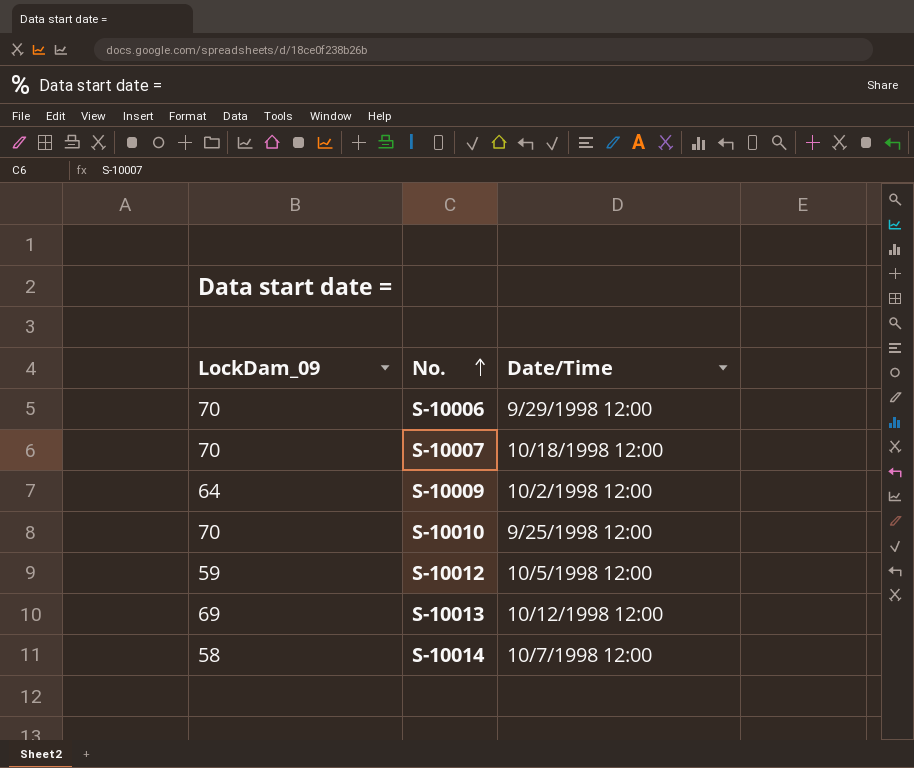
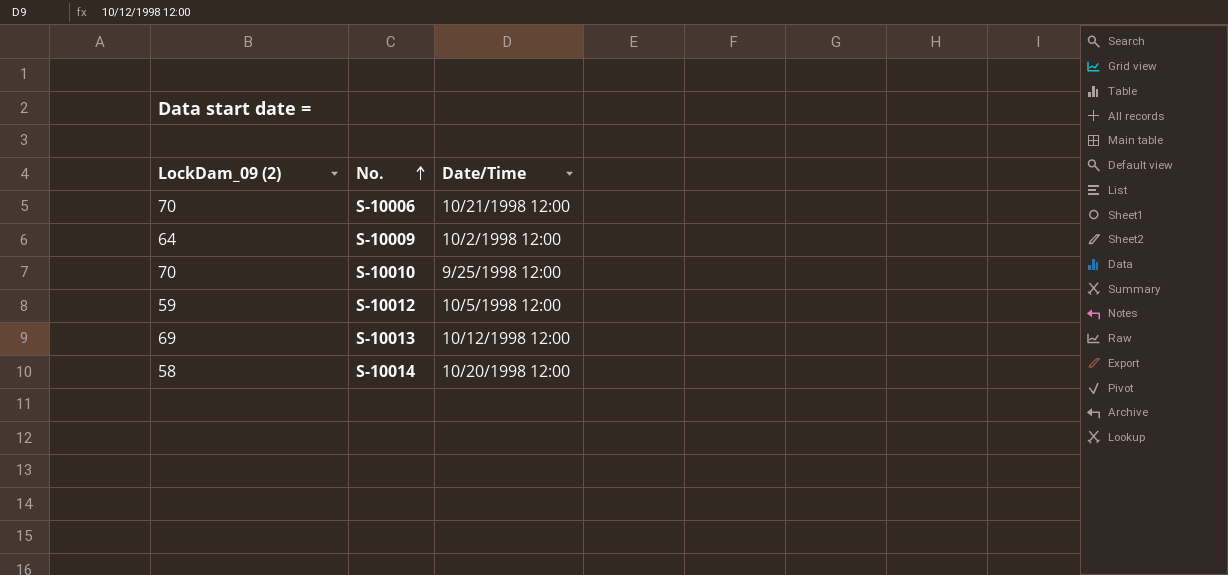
column name: LockDam_09 -> LockDam_09 (2)
row S-10007: 70 | 10/18/1998 12:00 -> none
S-10006 | Date/Time: 9/29/1998 12:00 -> 10/21/1998 12:00
S-10014 | Date/Time: 10/7/1998 12:00 -> 10/20/1998 12:00

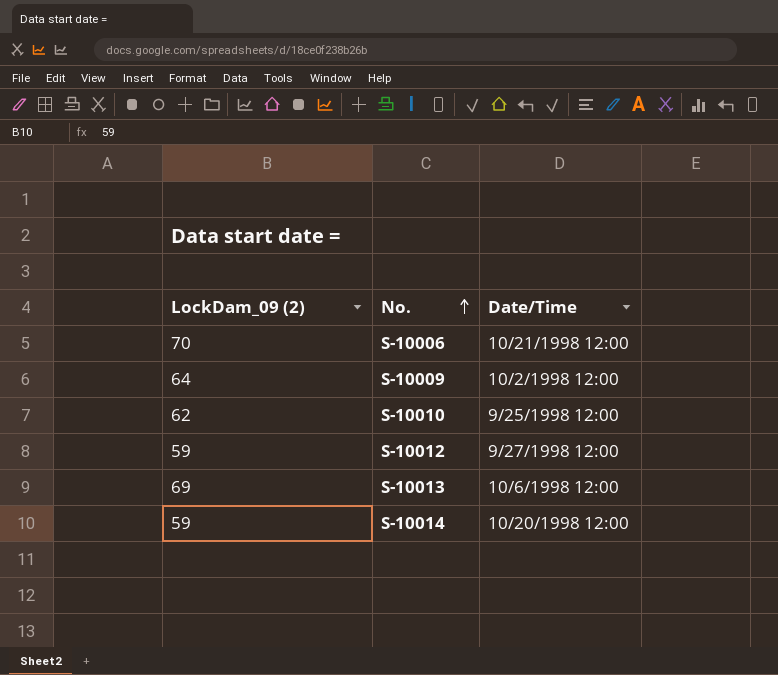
S-10010 | LockDam_09 (2): 70 -> 62
S-10012 | Date/Time: 10/5/1998 12:00 -> 9/27/1998 12:00
S-10013 | Date/Time: 10/12/1998 12:00 -> 10/6/1998 12:00
S-10014 | LockDam_09 (2): 58 -> 59

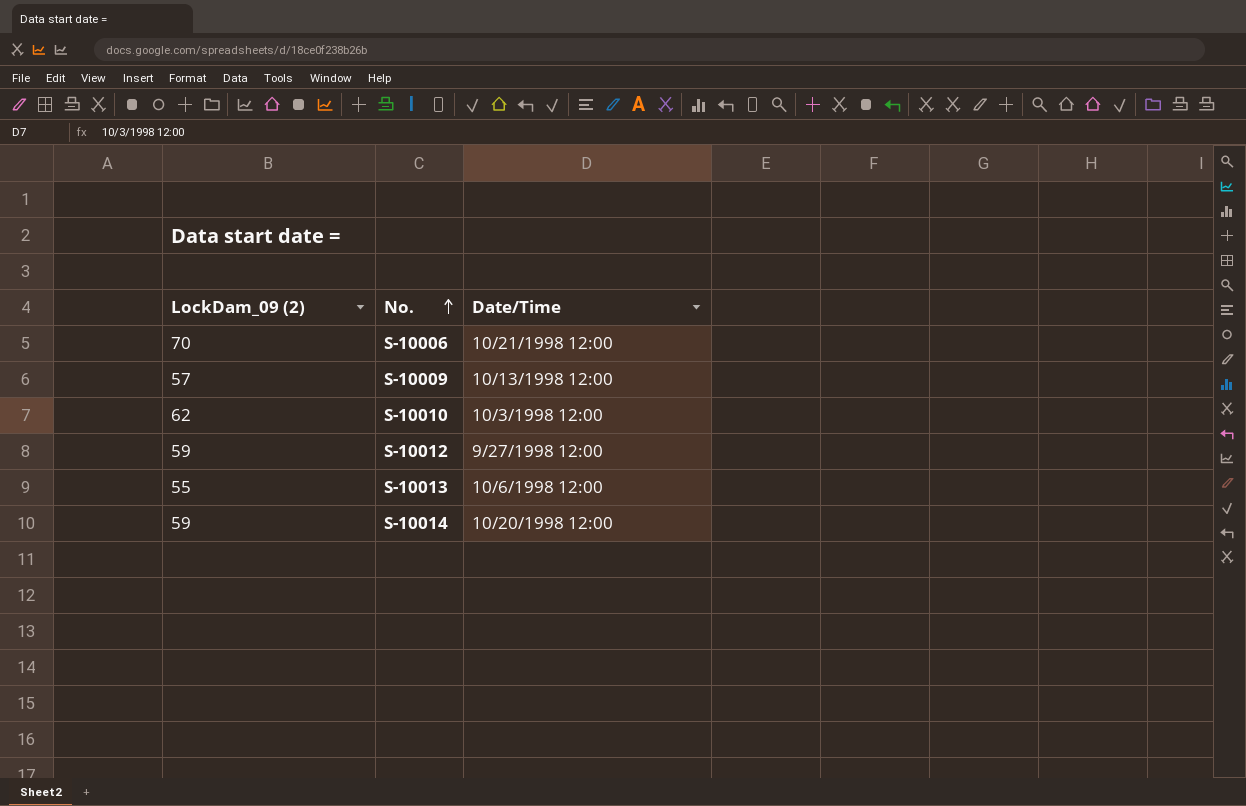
S-10009 | LockDam_09 (2): 64 -> 57
S-10009 | Date/Time: 10/2/1998 12:00 -> 10/13/1998 12:00
S-10010 | Date/Time: 9/25/1998 12:00 -> 10/3/1998 12:00
S-10013 | LockDam_09 (2): 69 -> 55

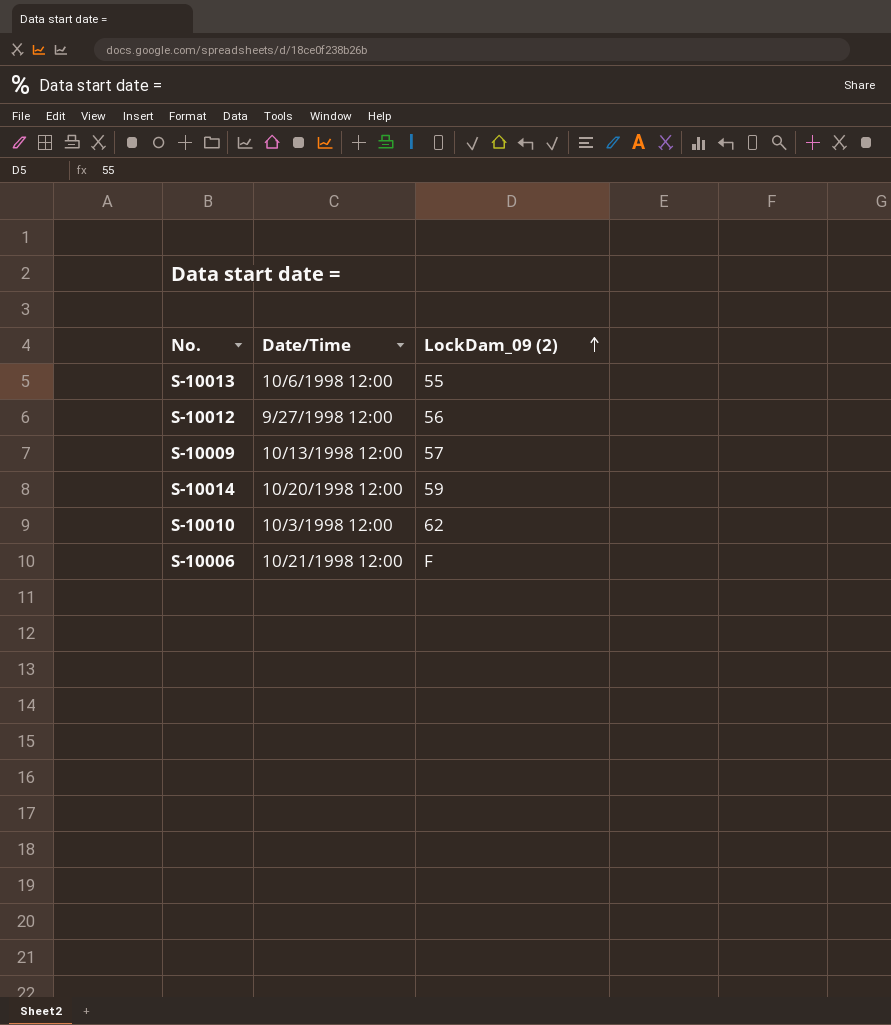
row order: No. ascending -> LockDam_09 (2) ascending
column LockDam_09 (2) | position: 1 -> 3
S-10012 | LockDam_09 (2): 59 -> 56
S-10006 | LockDam_09 (2): 70 -> F

